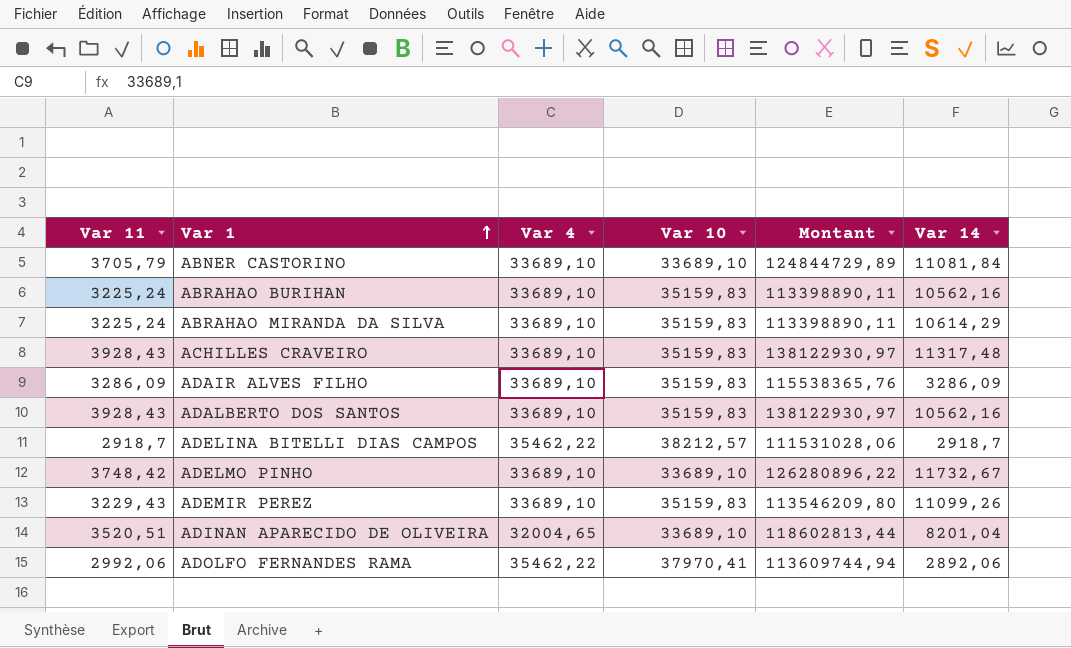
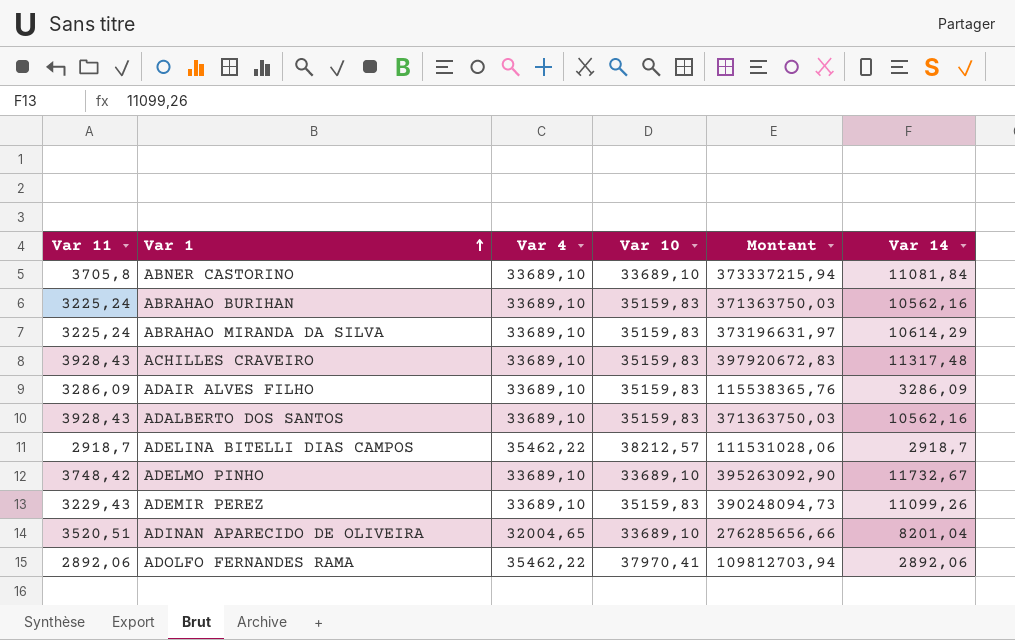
column Montant | formula: [Var 11] * [Var 10] -> [Var 10] * [Var 14]
ABNER CASTORINO | Var 11: 3705,79 -> 3705,8
ADOLFO FERNANDES RAMA | Var 11: 2992,06 -> 2892,06

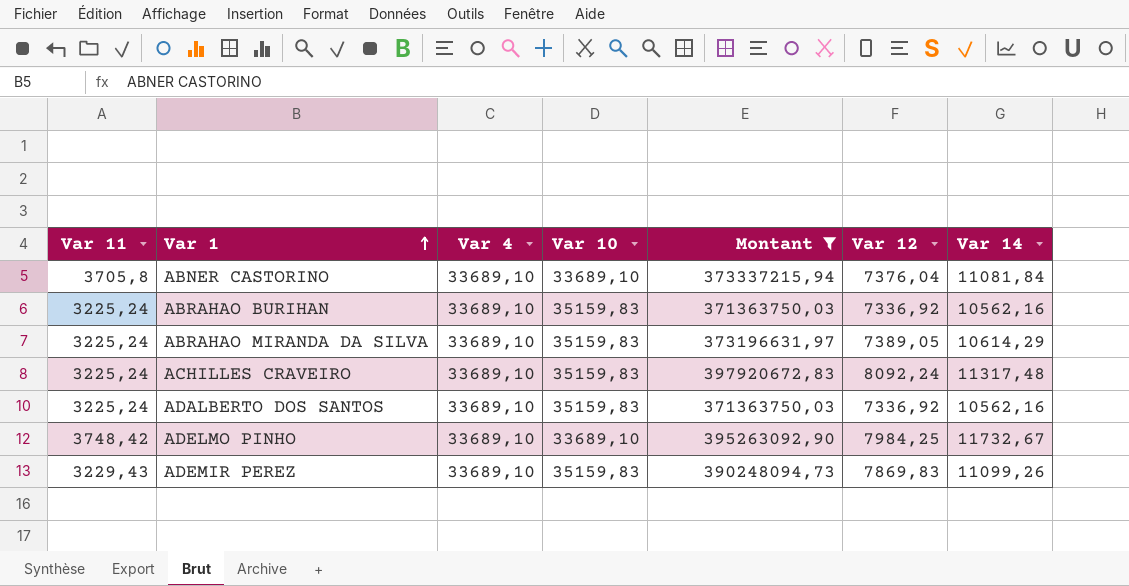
filter: none -> Montant >= 371363750,03
column Var 12 | formula: none -> [Var 14] - [Var 11]
ACHILLES CRAVEIRO | Var 11: 3928,43 -> 3225,24
ADALBERTO DOS SANTOS | Var 11: 3928,43 -> 3225,24

